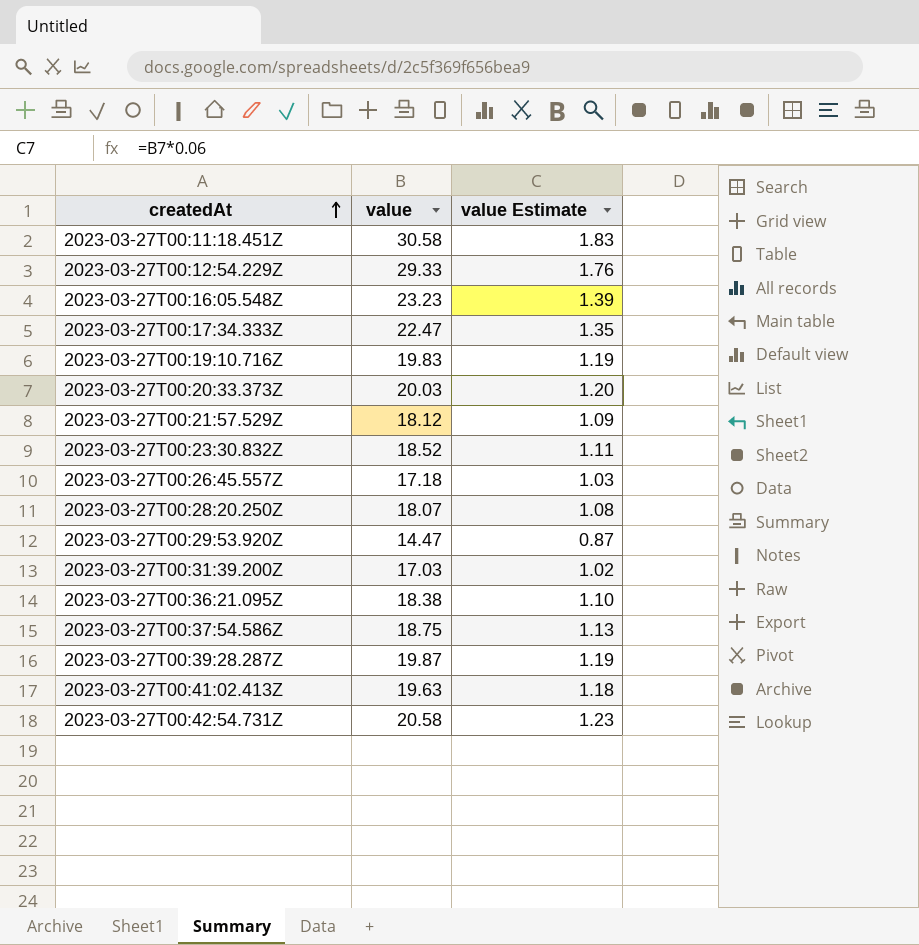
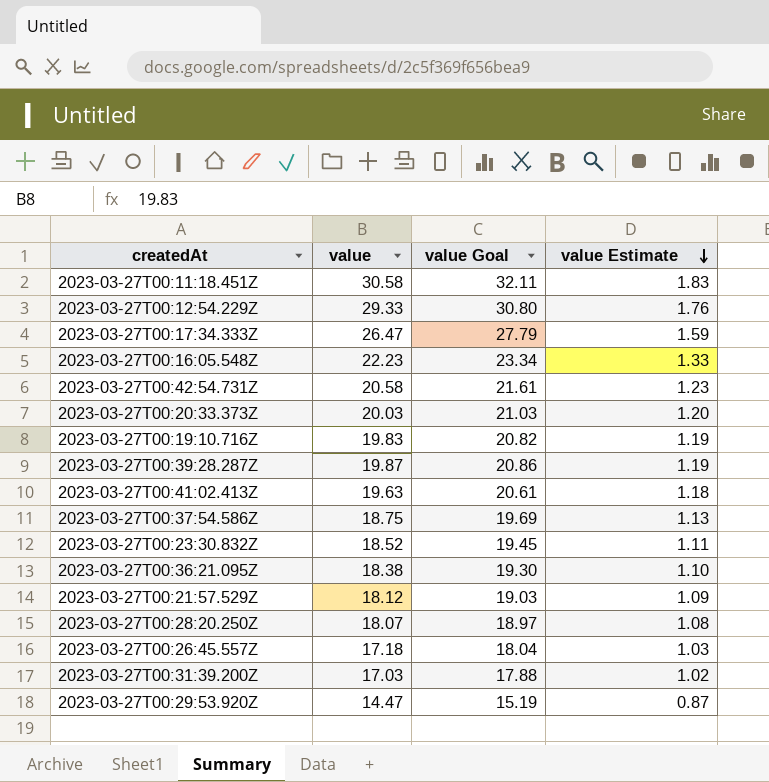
row order: createdAt ascending -> value Estimate descending
column value Goal | formula: none -> [value] * 1.05
2023-03-27T00:17:34.333Z | value: 22.47 -> 26.47
2023-03-27T00:17:34.333Z | value Estimate: 1.35 -> 1.59
2023-03-27T00:16:05.548Z | value: 23.23 -> 22.23
2023-03-27T00:16:05.548Z | value Estimate: 1.39 -> 1.33

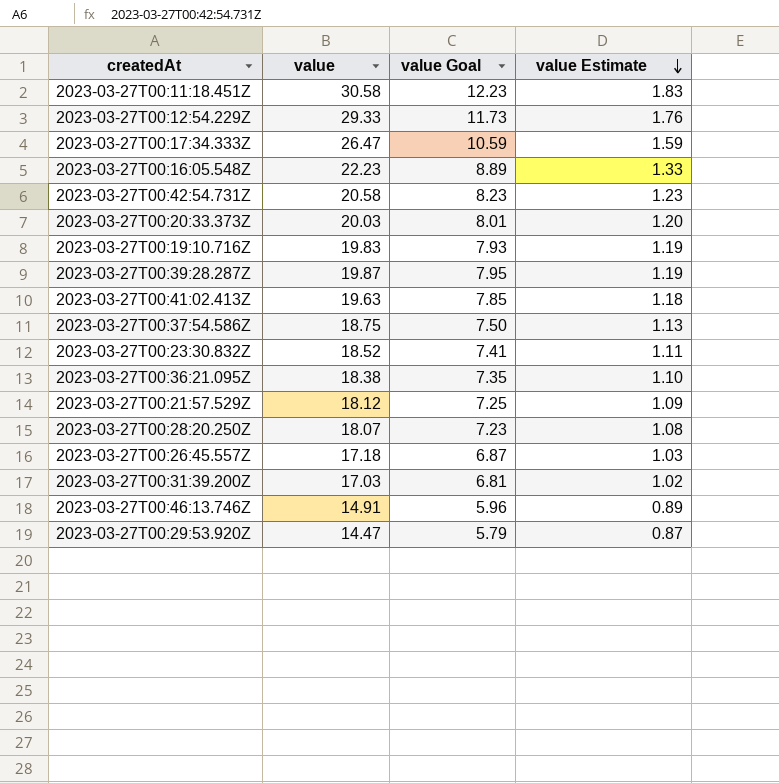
column value Goal | formula: [value] * 1.05 -> [value] * 0.4
row 2023-03-27T00:46:13.746Z: none -> 14.91 | 5.96 | 0.89

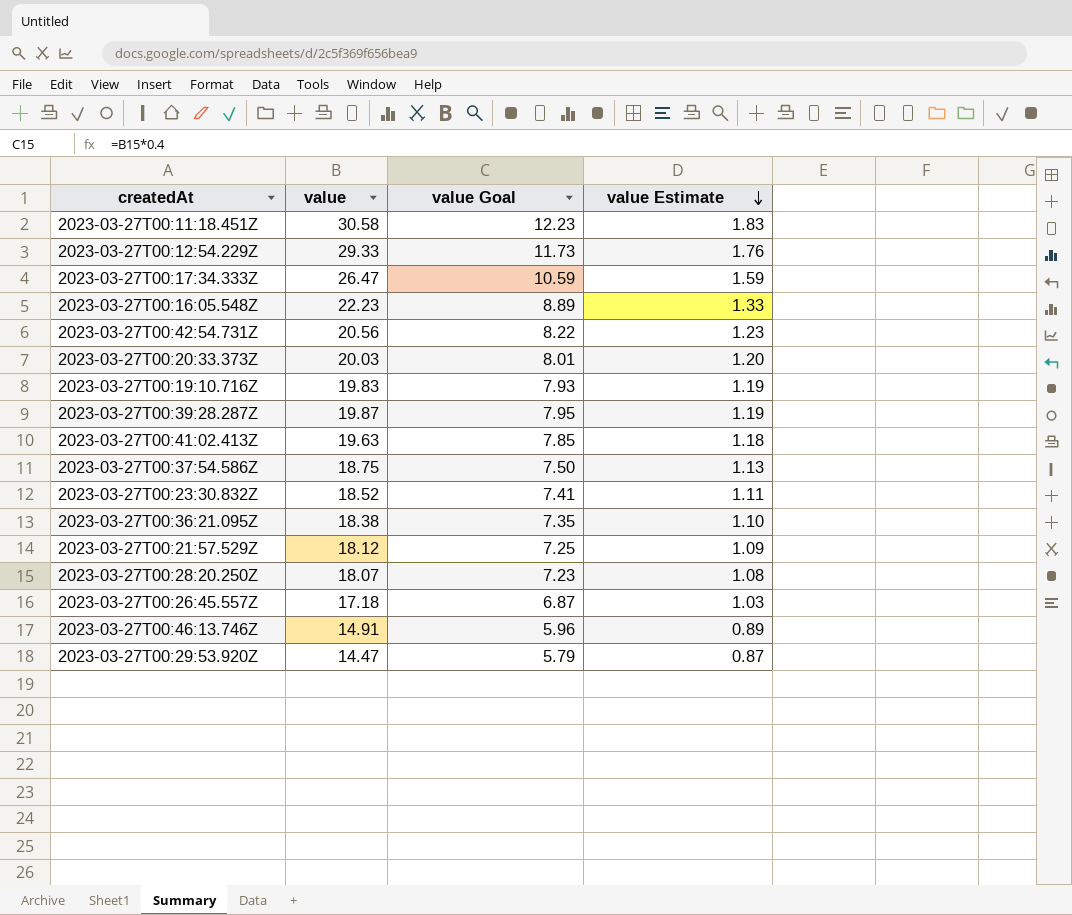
row 2023-03-27T00:31:39.200Z: 17.03 | 6.81 | 1.02 -> none
2023-03-27T00:42:54.731Z | value: 20.58 -> 20.56
2023-03-27T00:42:54.731Z | value Goal: 8.23 -> 8.22

